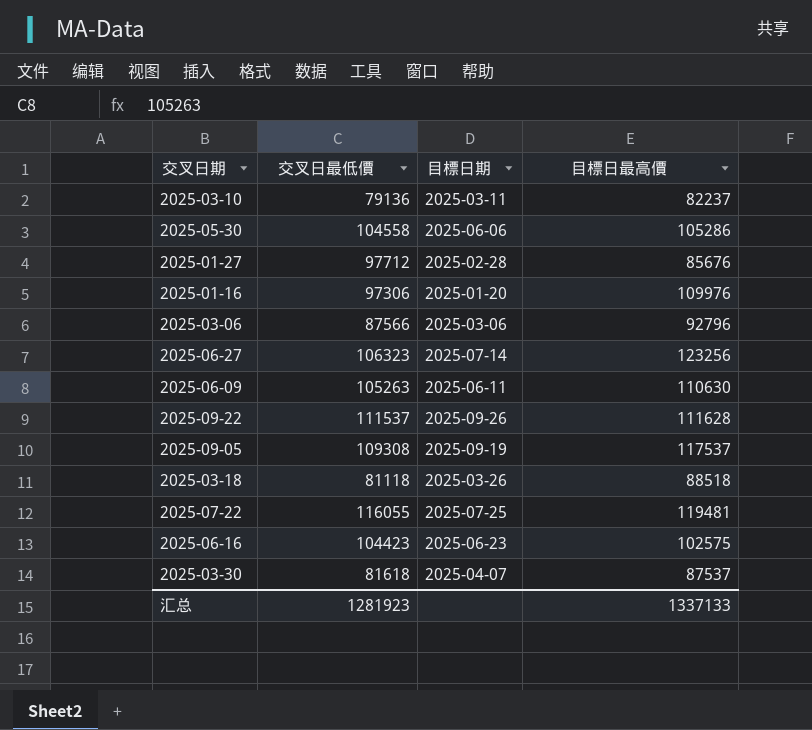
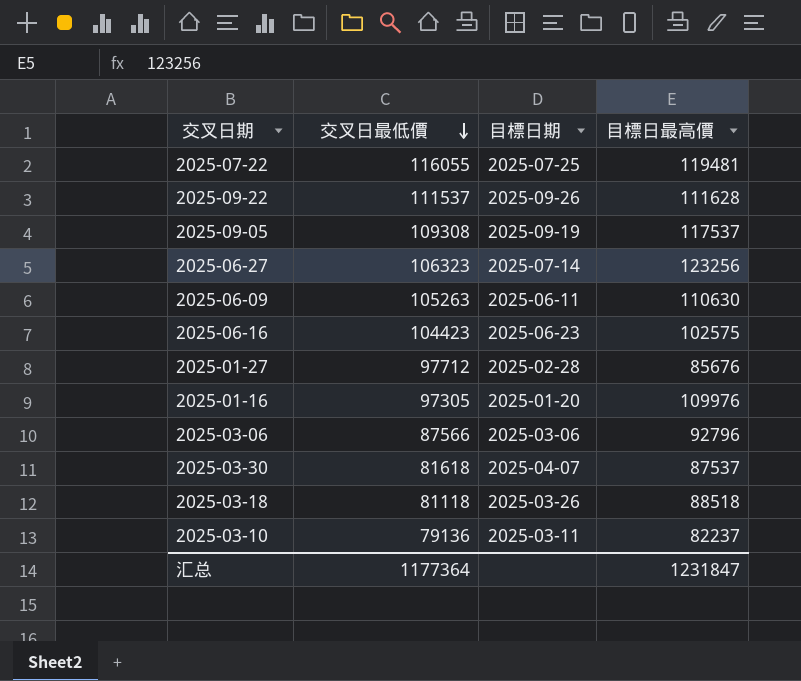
row order: none -> 交叉日最低價 descending
row 2025-05-30: 104558 | 2025-06-06 | 105286 -> none
2025-01-16 | 交叉日最低價: 97306 -> 97305
汇总 | 交叉日最低價: 1281923 -> 1177364
汇总 | 目標日最高價: 1337133 -> 1231847

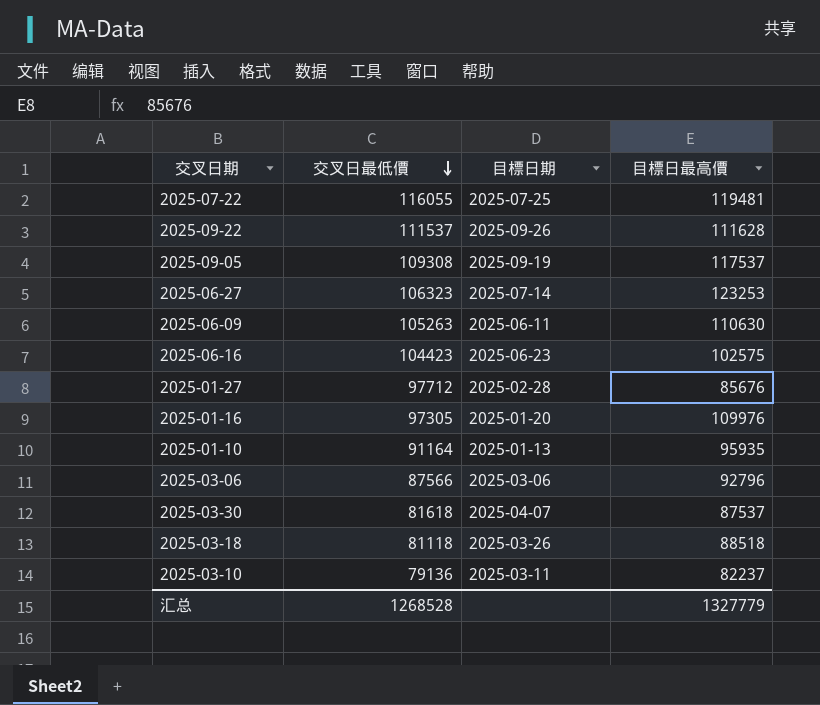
2025-06-27 | 目標日最高價: 123256 -> 123253
row 2025-01-10: none -> 91164 | 2025-01-13 | 95935
汇总 | 交叉日最低價: 1177364 -> 1268528
汇总 | 目標日最高價: 1231847 -> 1327779

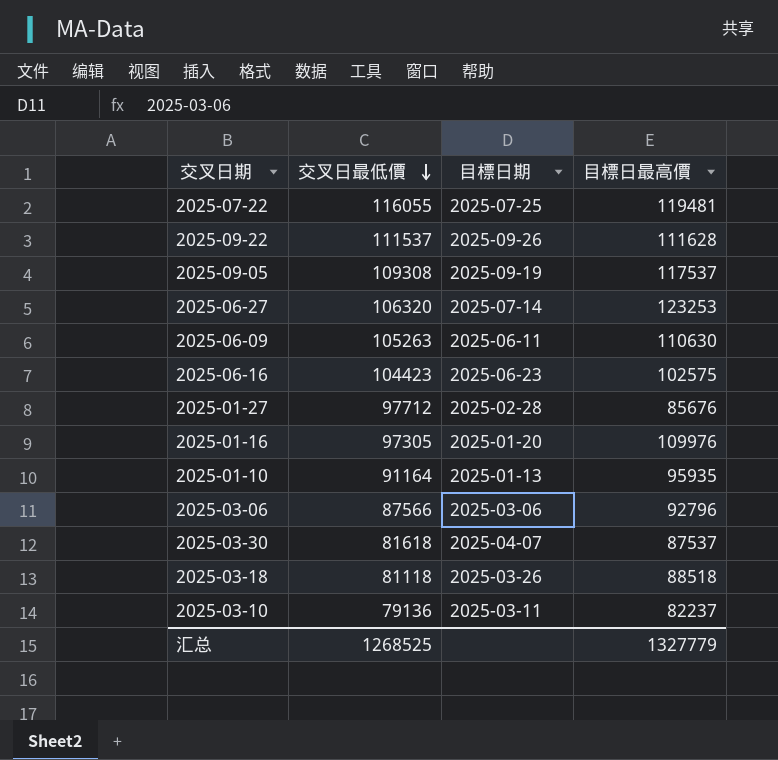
2025-06-27 | 交叉日最低價: 106323 -> 106320
汇总 | 交叉日最低價: 1268528 -> 1268525

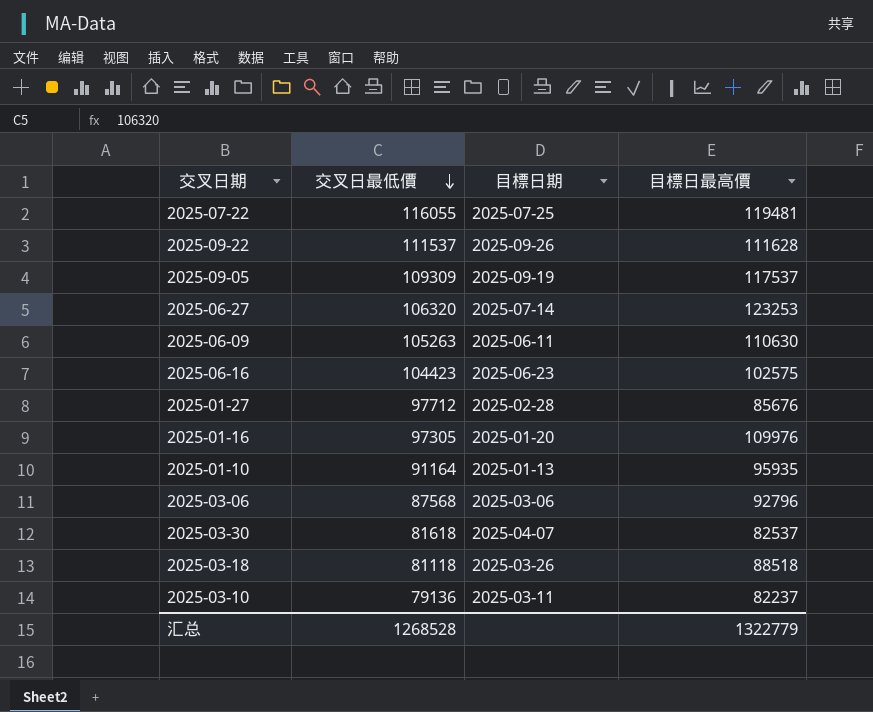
2025-09-05 | 交叉日最低價: 109308 -> 109309
2025-03-06 | 交叉日最低價: 87566 -> 87568
2025-03-30 | 目標日最高價: 87537 -> 82537
汇总 | 交叉日最低價: 1268525 -> 1268528
汇总 | 目標日最高價: 1327779 -> 1322779

